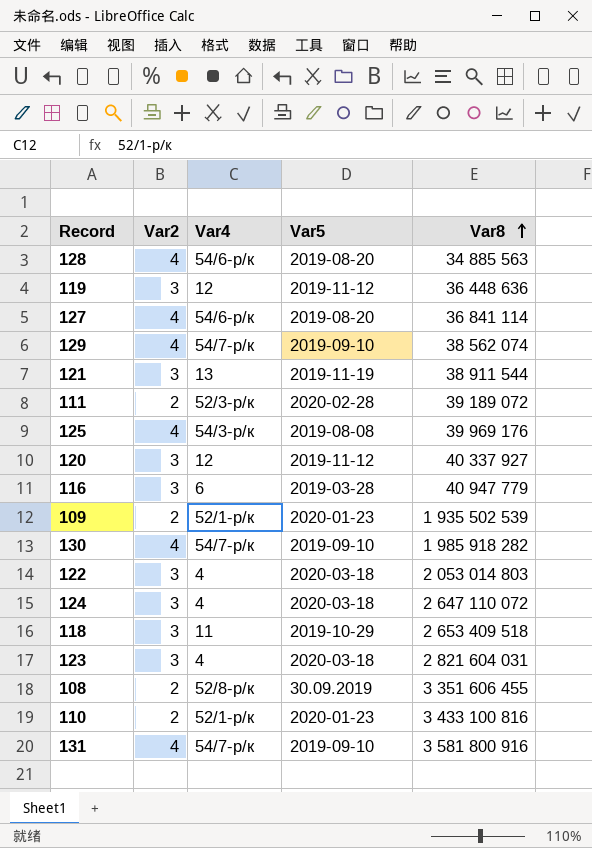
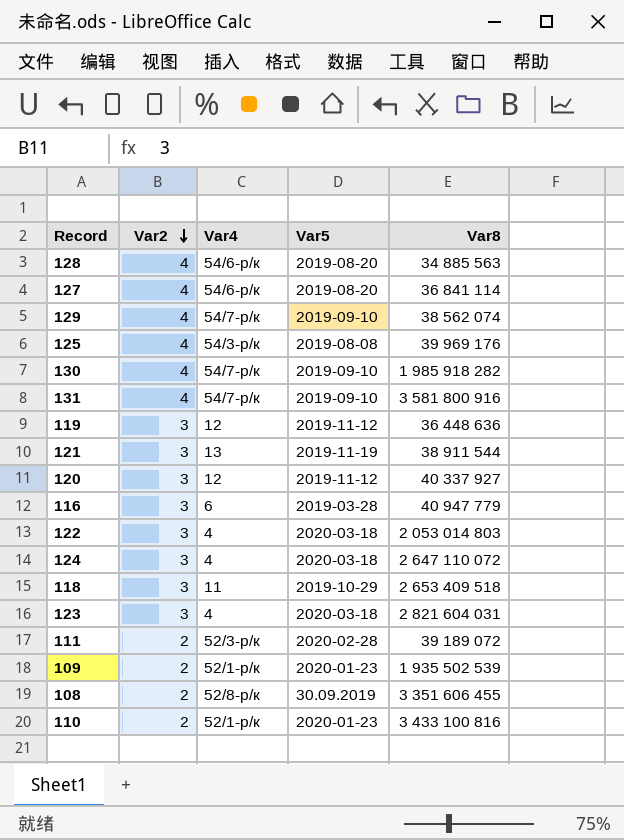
row order: Var8 ascending -> Var2 descending

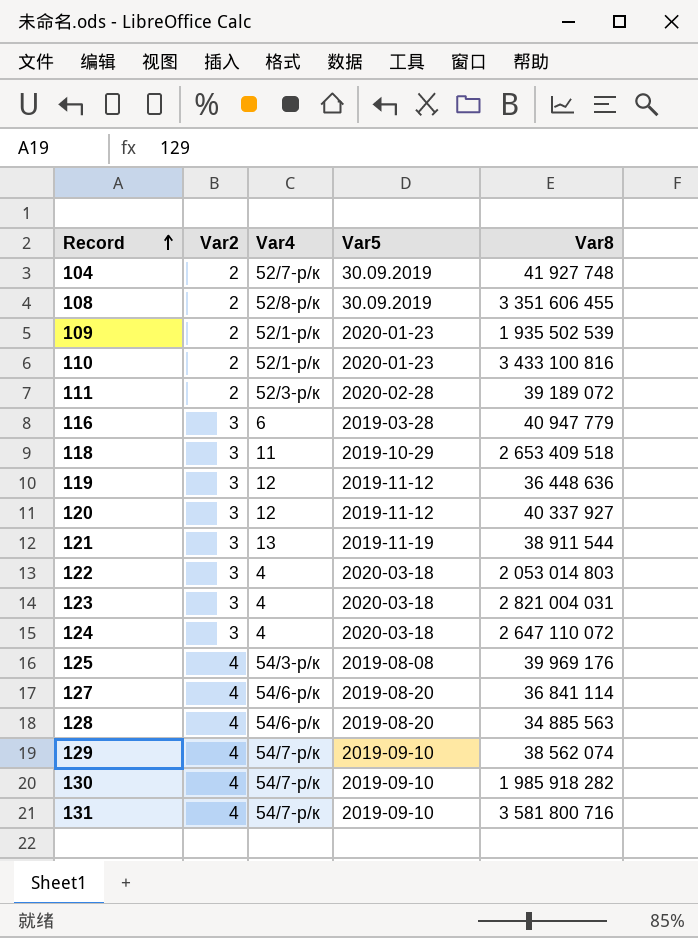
row order: Var2 descending -> Record ascending
row 104: none -> 2 | 52/7-р/к | 30.09.2019 | 41 927 748
123 | Var8: 2 821 604 031 -> 2 821 004 031
131 | Var8: 3 581 800 916 -> 3 581 800 716

